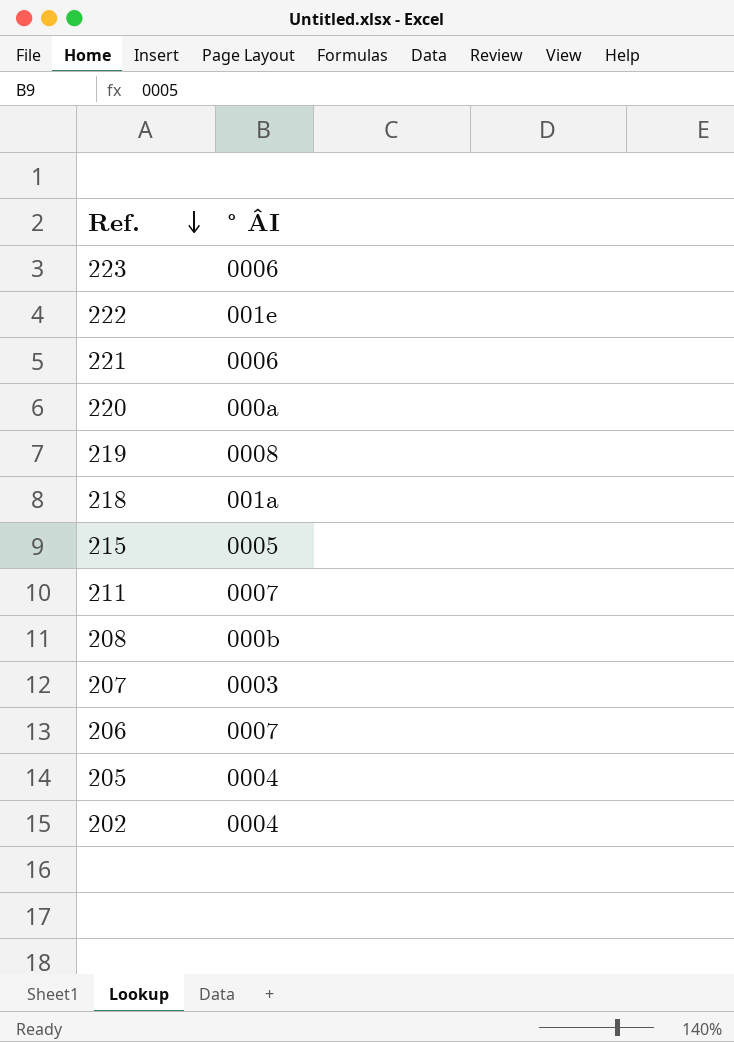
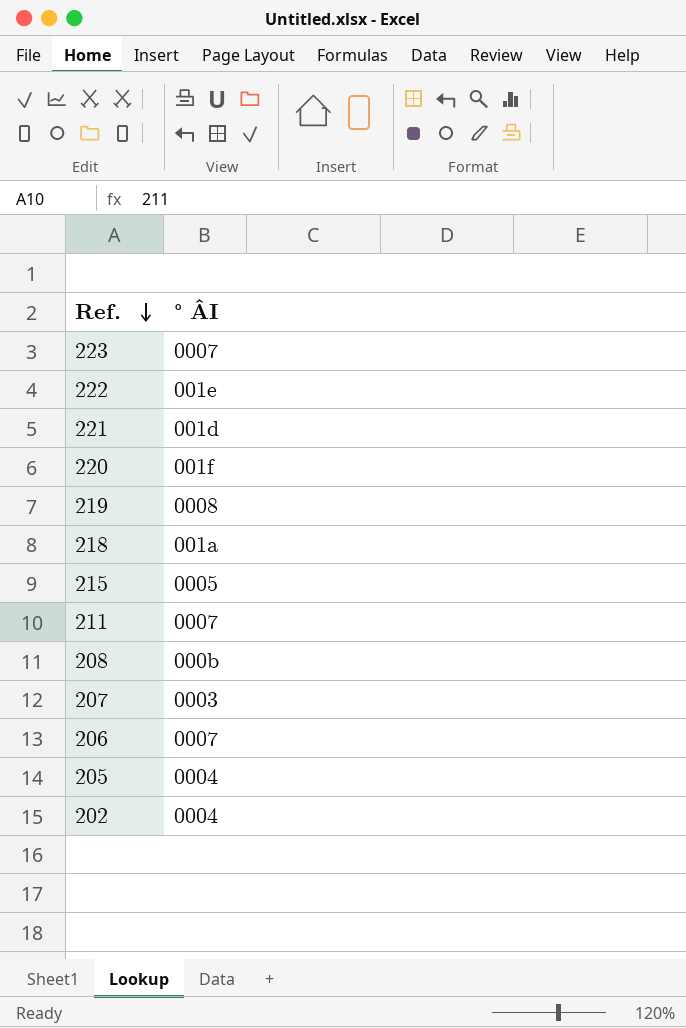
223 | ° ÂI: 0006 -> 0007
221 | ° ÂI: 0006 -> 001d
220 | ° ÂI: 000a -> 001f

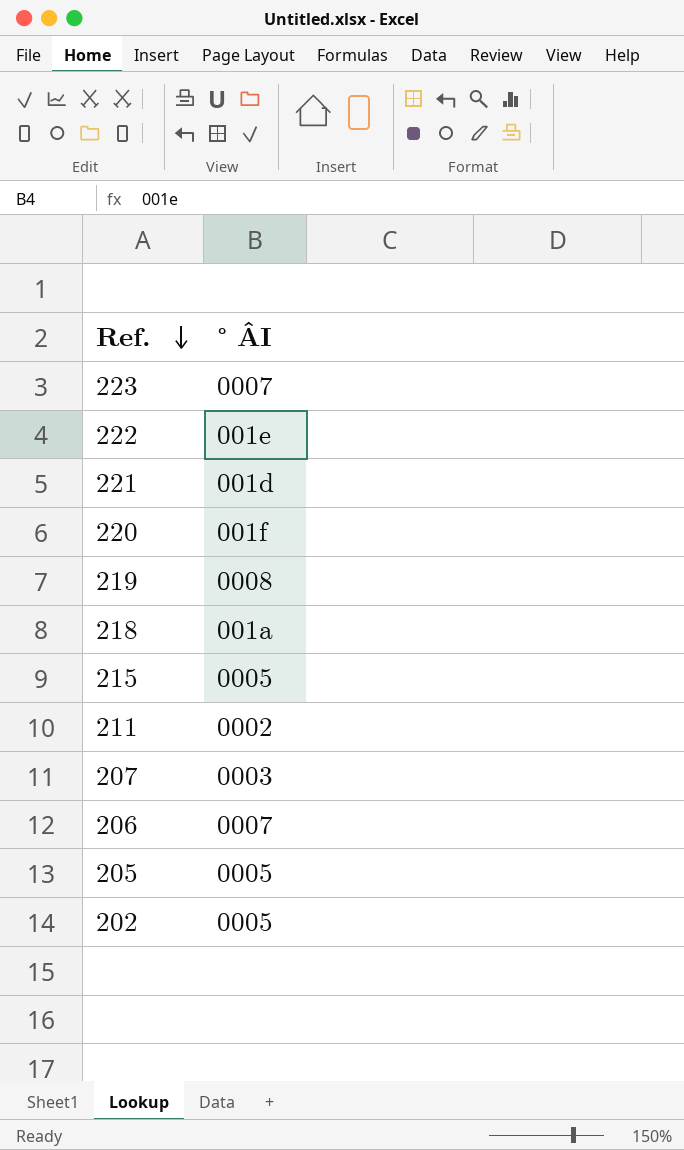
row 208: 000b -> none
211 | ° ÂI: 0007 -> 0002
205 | ° ÂI: 0004 -> 0005
202 | ° ÂI: 0004 -> 0005

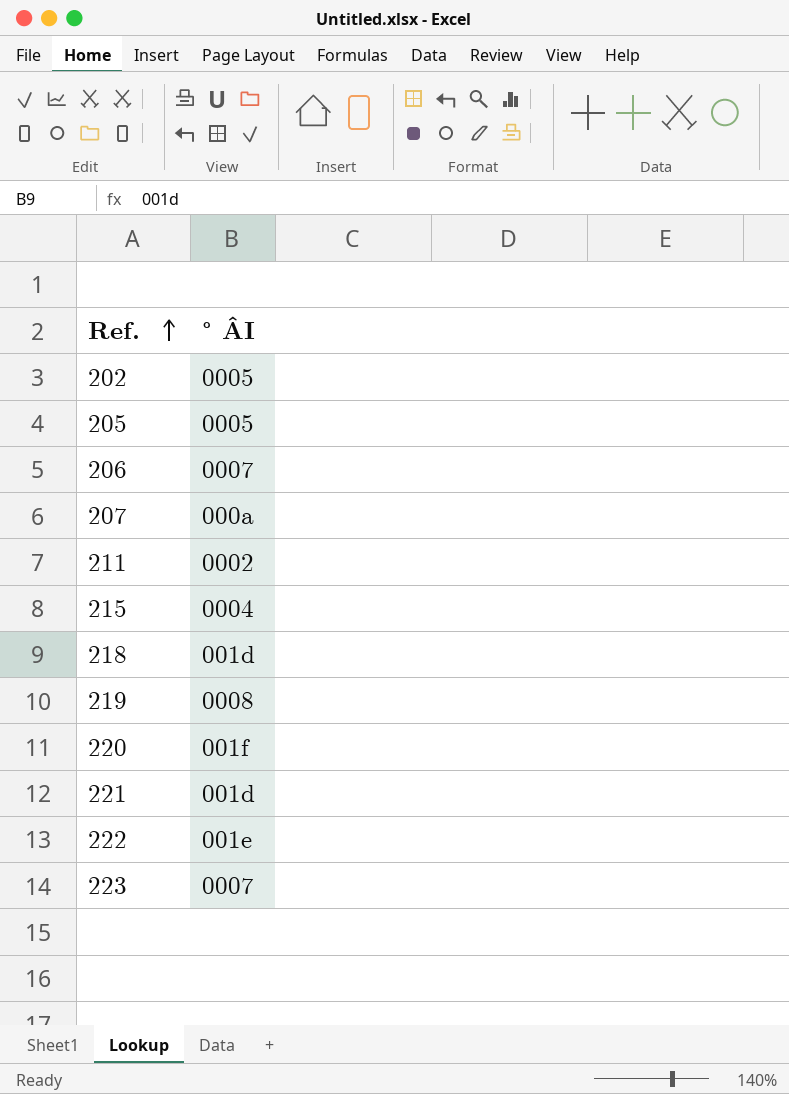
row order: Ref. descending -> Ref. ascending
207 | ° ÂI: 0003 -> 000a
215 | ° ÂI: 0005 -> 0004
218 | ° ÂI: 001a -> 001d

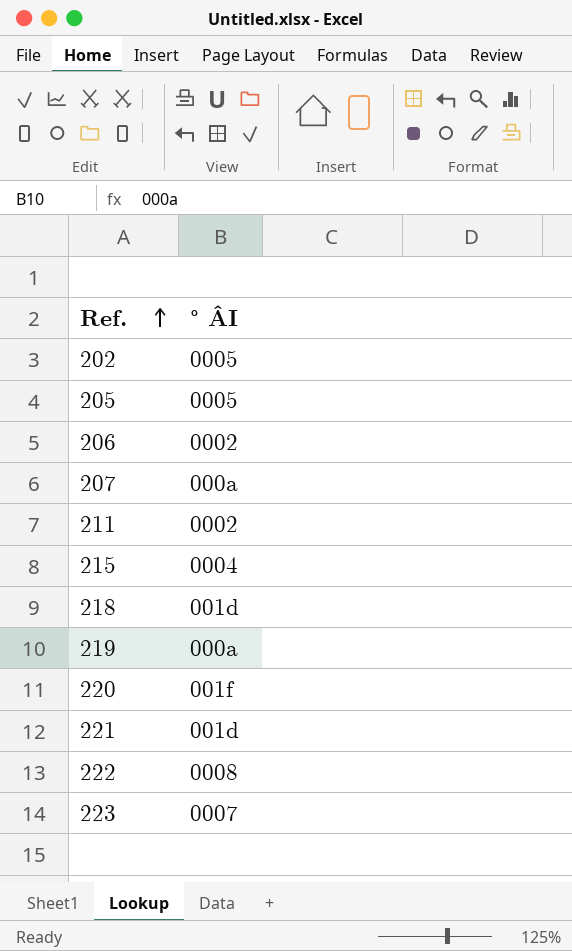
206 | ° ÂI: 0007 -> 0002
219 | ° ÂI: 0008 -> 000a
222 | ° ÂI: 001e -> 0008

